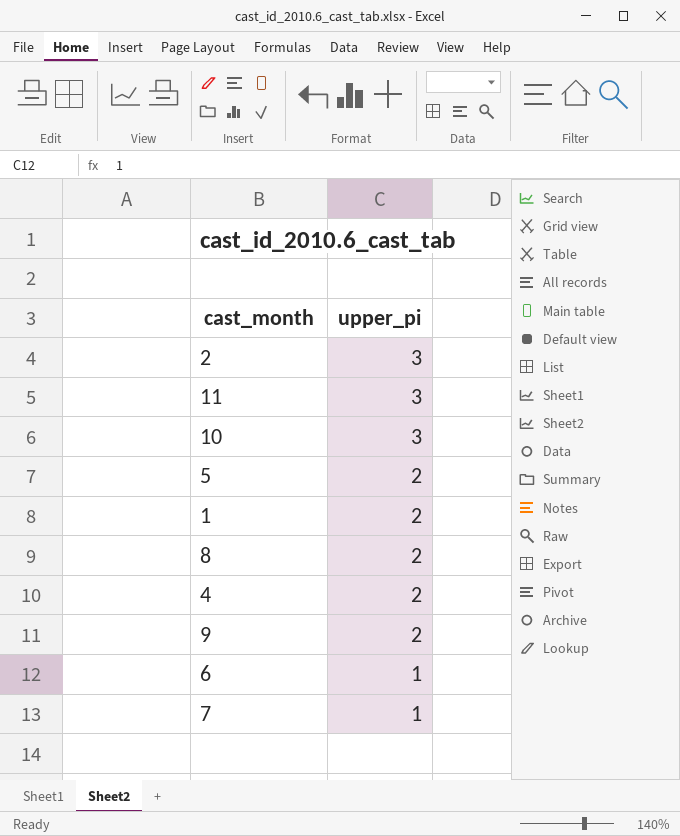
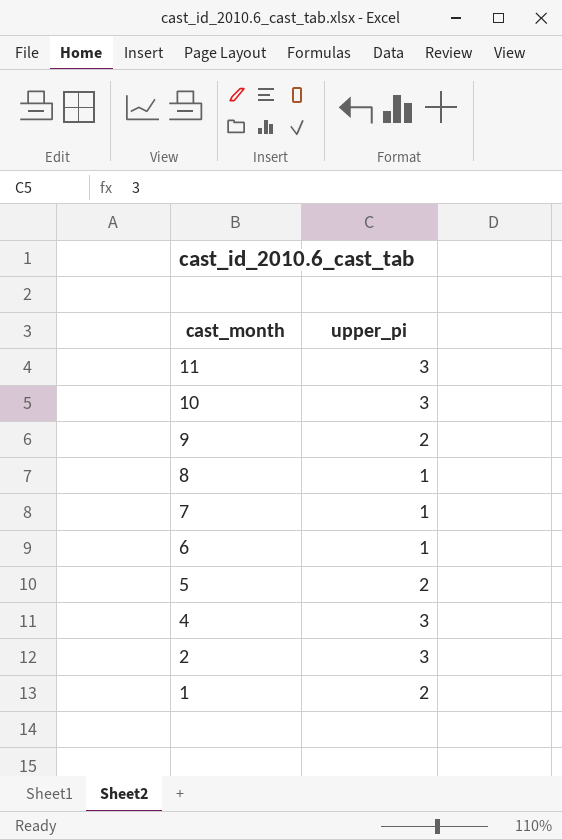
row order: upper_pi descending -> cast_month descending
8 | upper_pi: 2 -> 1
4 | upper_pi: 2 -> 3

